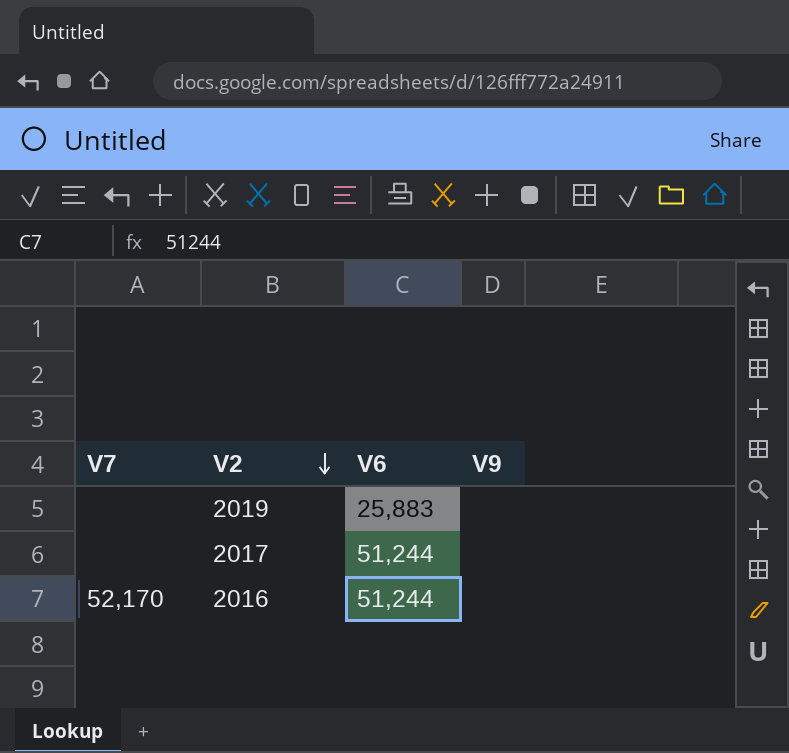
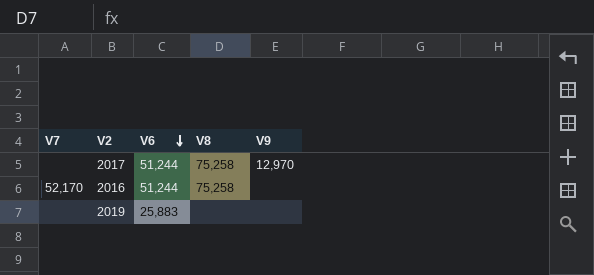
row order: V2 descending -> V6 descending
column V8 | position: none -> 4
2017 | V9: none -> 12,970

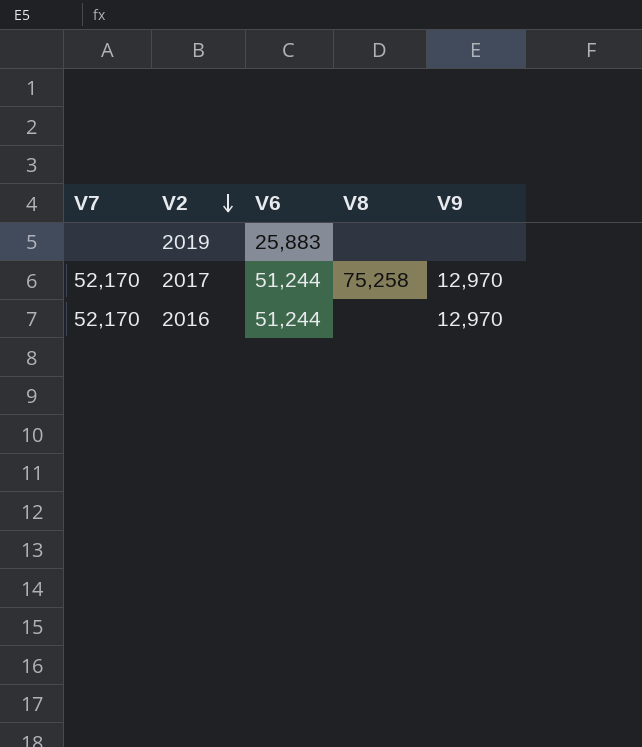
row order: V6 descending -> V2 descending
2017 | V7: none -> 52,170
2016 | V8: 75,258 -> none
2016 | V9: none -> 12,970

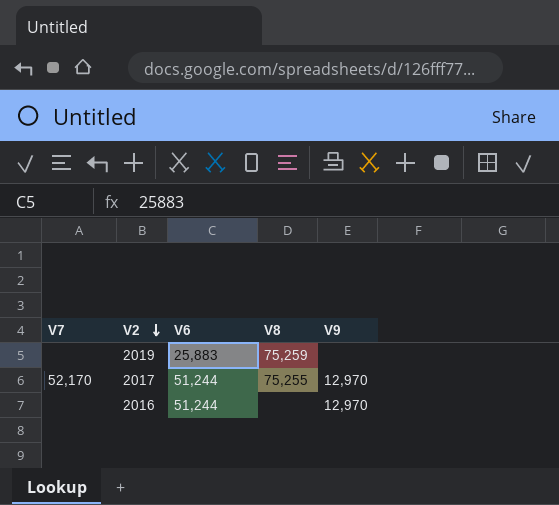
2019 | V8: none -> 75,259
2017 | V8: 75,258 -> 75,255
2016 | V7: 52,170 -> none

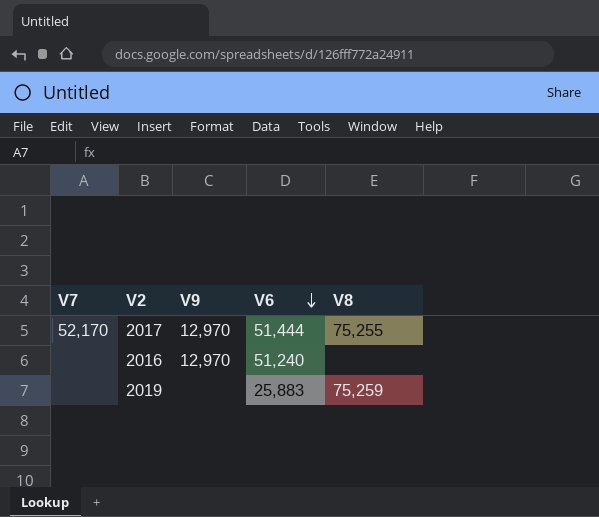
row order: V2 descending -> V6 descending
column V9 | position: 5 -> 3
2017 | V6: 51,244 -> 51,444
2016 | V6: 51,244 -> 51,240

